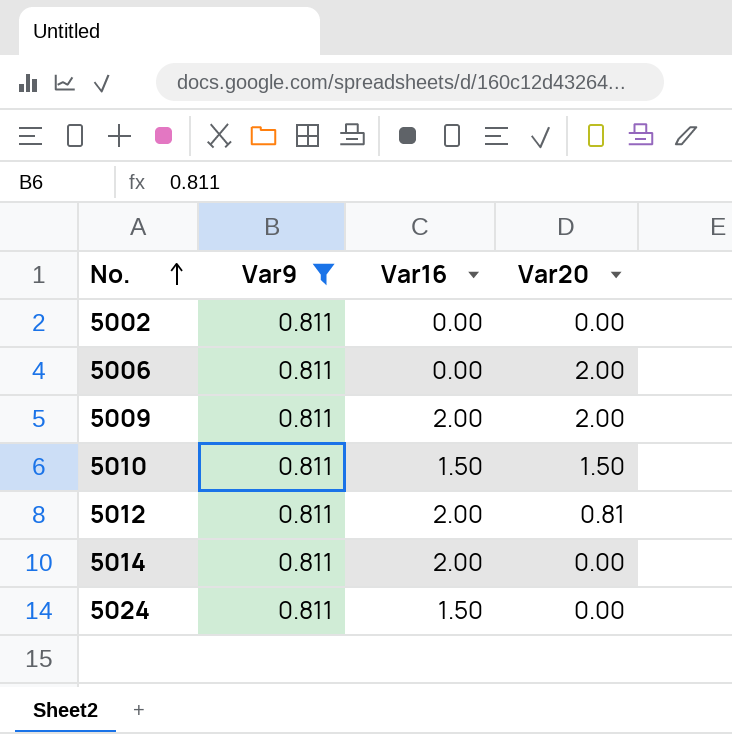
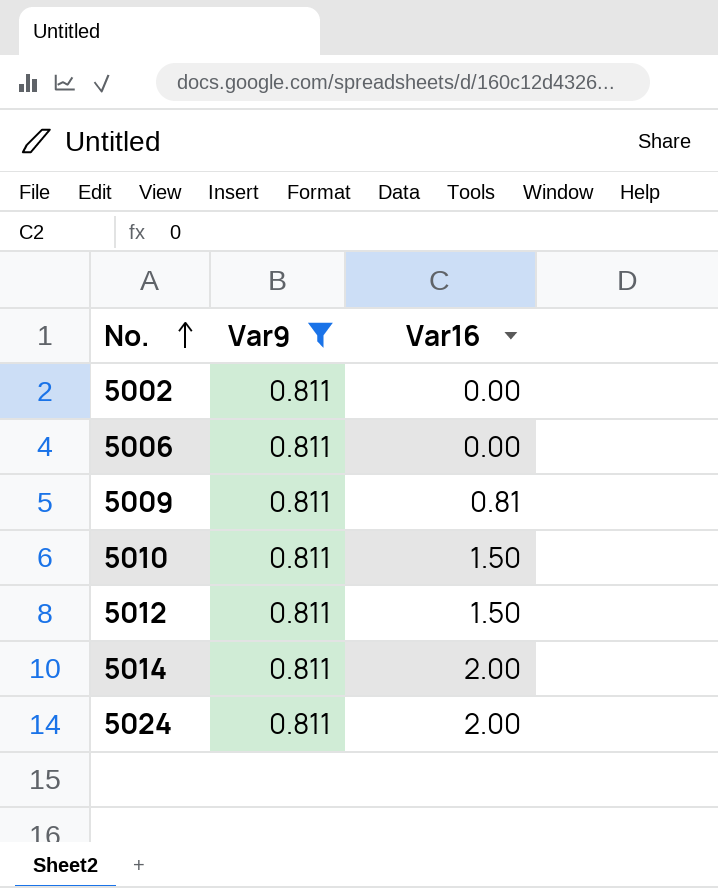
column Var20 | position: 4 -> none
5009 | Var16: 2.00 -> 0.81
5012 | Var16: 2.00 -> 1.50
5024 | Var16: 1.50 -> 2.00

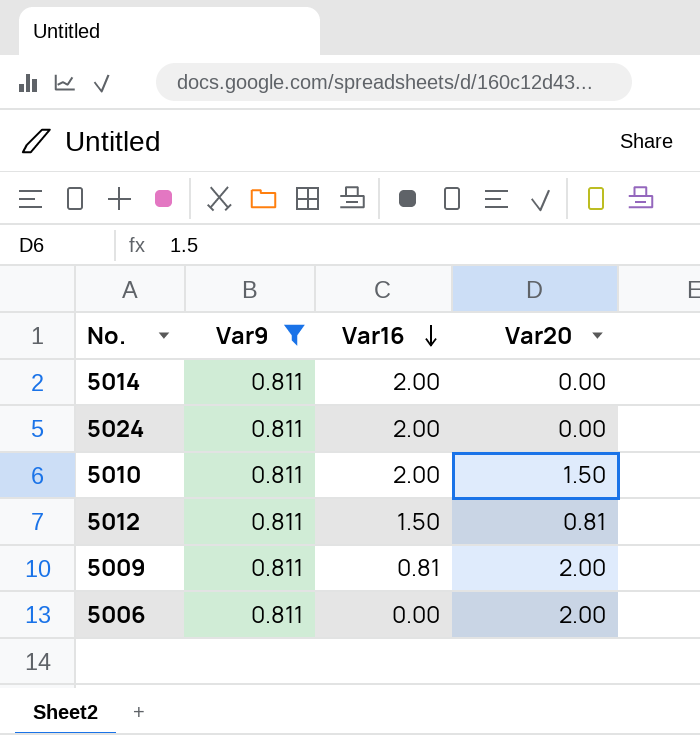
row order: No. ascending -> Var16 descending
column Var20 | position: none -> 4
row 5002: 0.811 | 0.00 -> none
5010 | Var16: 1.50 -> 2.00

